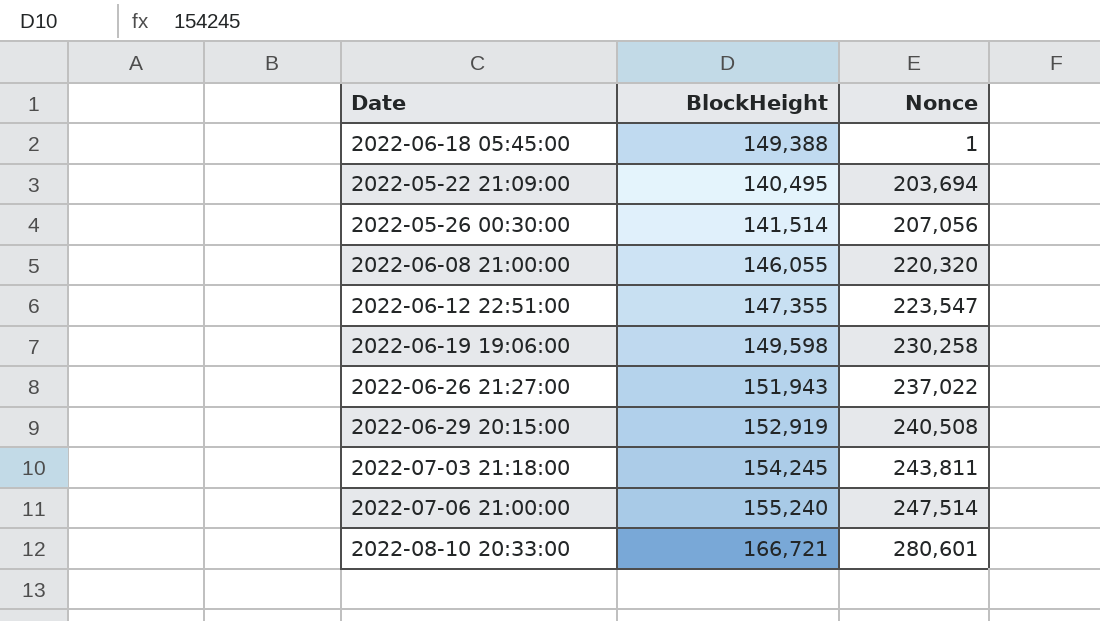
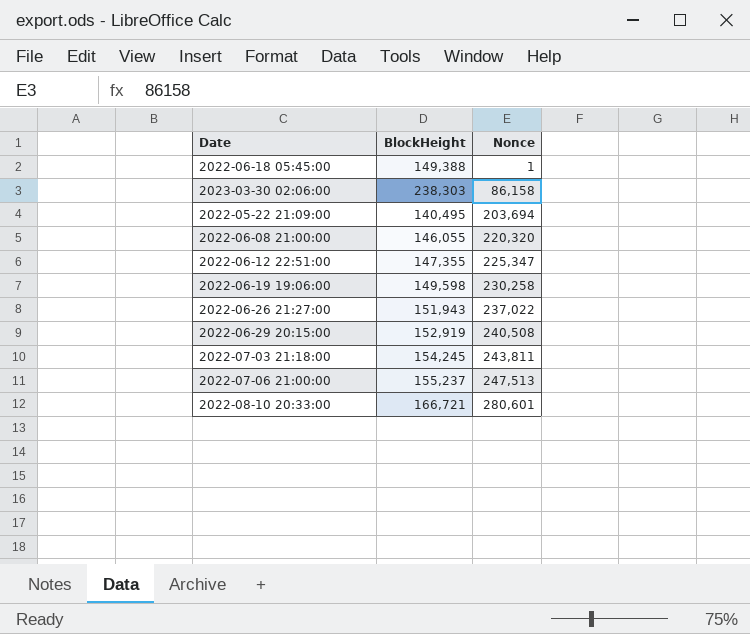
row 2022-05-26 00:30:00: 141,514 | 207,056 -> none
row 2023-03-30 02:06:00: none -> 238,303 | 86,158
2022-06-12 22:51:00 | Nonce: 223,547 -> 225,347
2022-07-06 21:00:00 | BlockHeight: 155,240 -> 155,237
2022-07-06 21:00:00 | Nonce: 247,514 -> 247,513

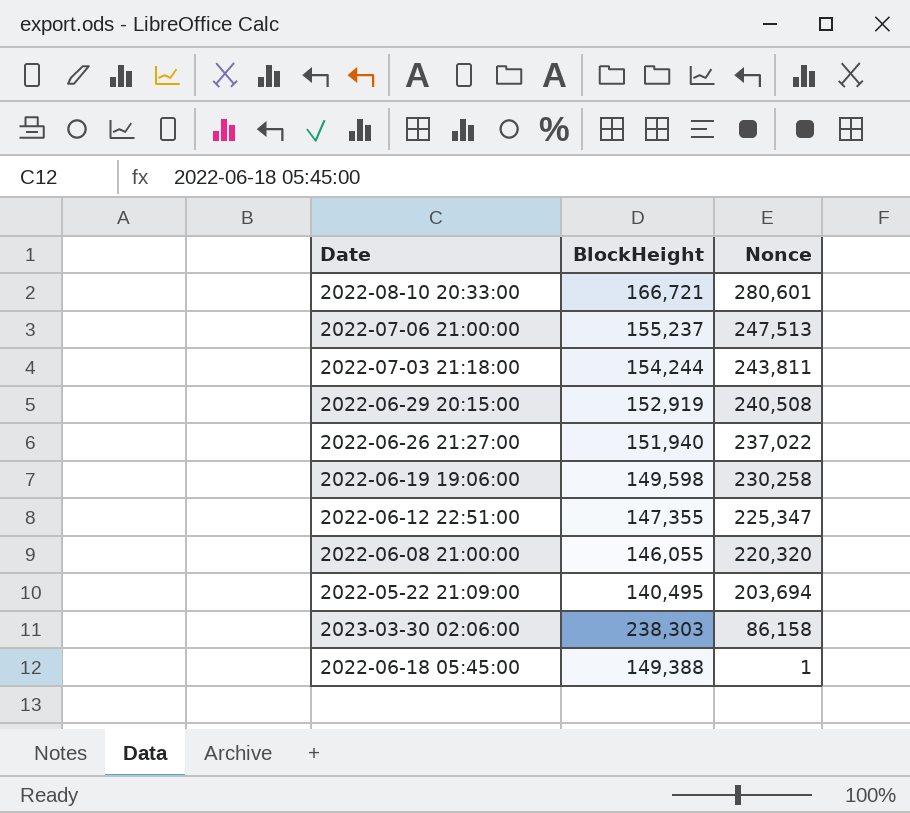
row order: Nonce ascending -> Nonce descending
2022-07-03 21:18:00 | BlockHeight: 154,245 -> 154,244
2022-06-26 21:27:00 | BlockHeight: 151,943 -> 151,940

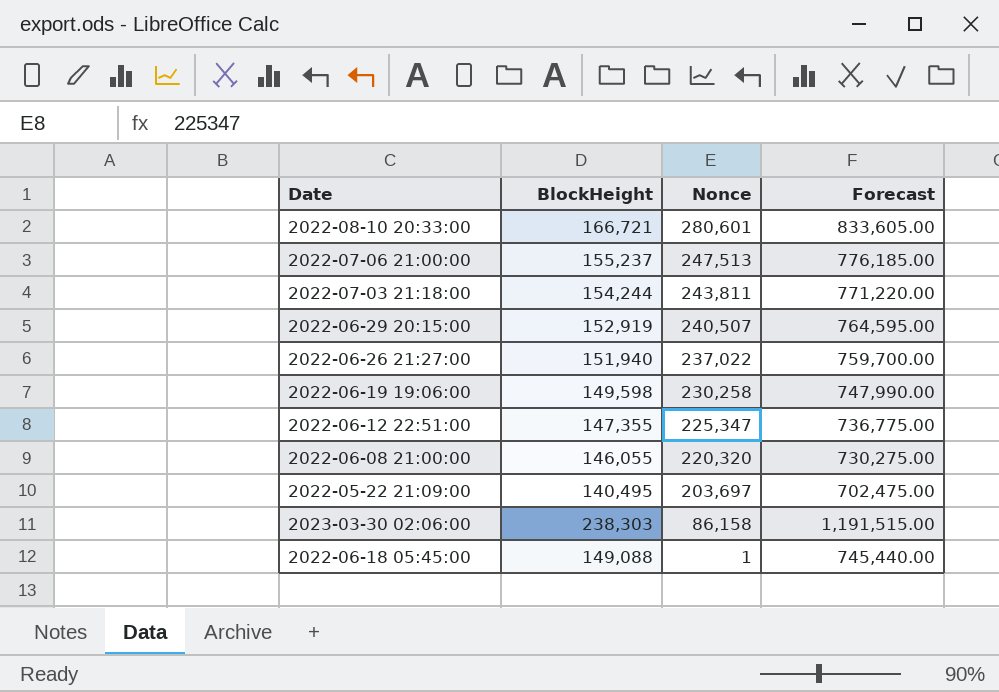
column Forecast | formula: none -> [BlockHeight] * 5
2022-06-29 20:15:00 | Nonce: 240,508 -> 240,507
2022-05-22 21:09:00 | Nonce: 203,694 -> 203,697
2022-06-18 05:45:00 | BlockHeight: 149,388 -> 149,088

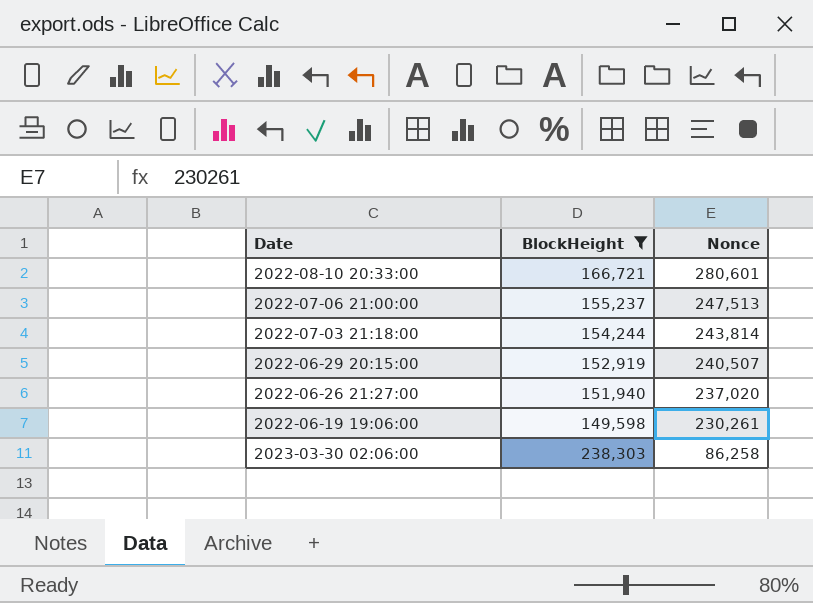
filter: none -> BlockHeight >= 149,598
column Forecast | formula: [BlockHeight] * 5 -> none
2022-07-03 21:18:00 | Nonce: 243,811 -> 243,814
2022-06-26 21:27:00 | Nonce: 237,022 -> 237,020
2022-06-19 19:06:00 | Nonce: 230,258 -> 230,261
2023-03-30 02:06:00 | Nonce: 86,158 -> 86,258

